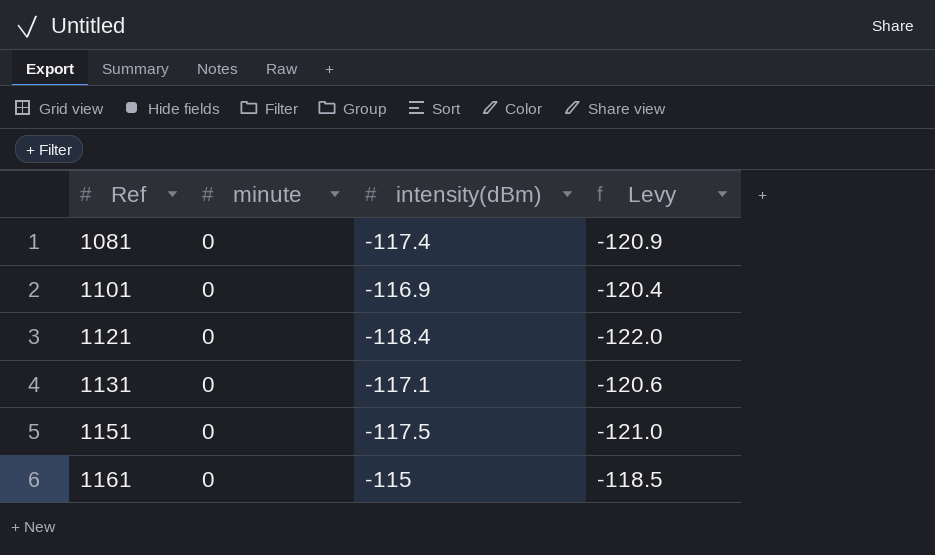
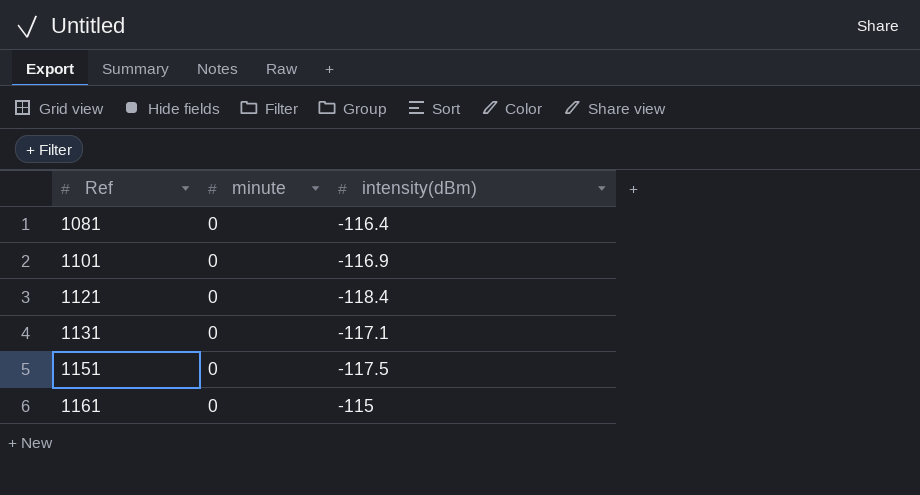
column Levy | formula: [intensity(dBm)] * 1.03 -> none
1081 | intensity(dBm): -117.4 -> -116.4

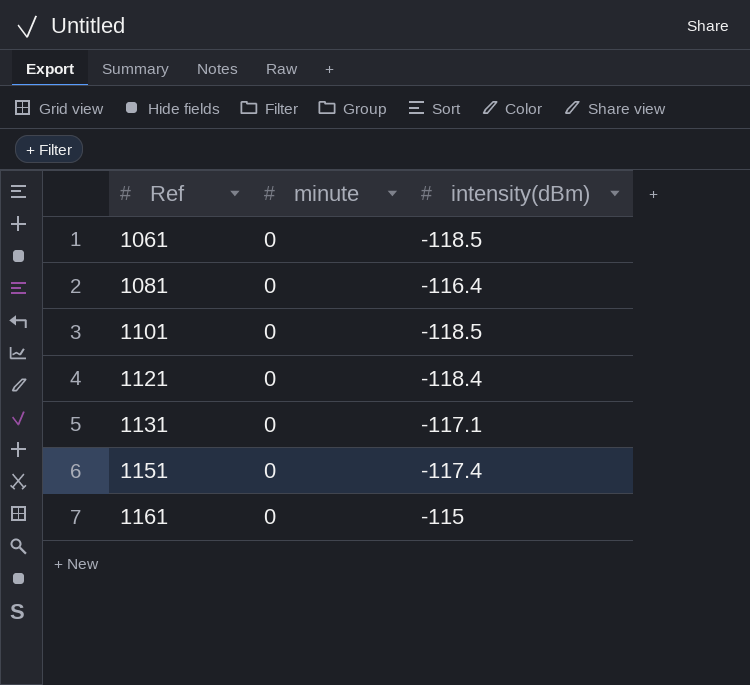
row 1061: none -> 0 | -118.5
1101 | intensity(dBm): -116.9 -> -118.5
1151 | intensity(dBm): -117.5 -> -117.4

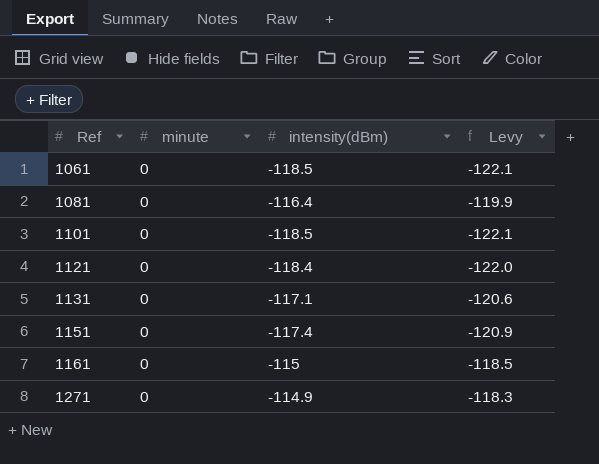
column Levy | formula: none -> [intensity(dBm)] * 1.03
row 1271: none -> 0 | -114.9 | -118.3

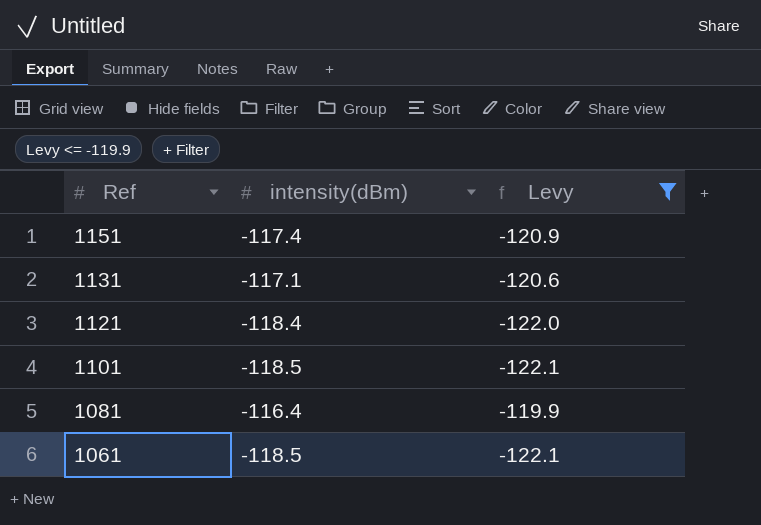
filter: none -> Levy <= -119.9
row order: Ref ascending -> Ref descending
column minute | position: 2 -> none

